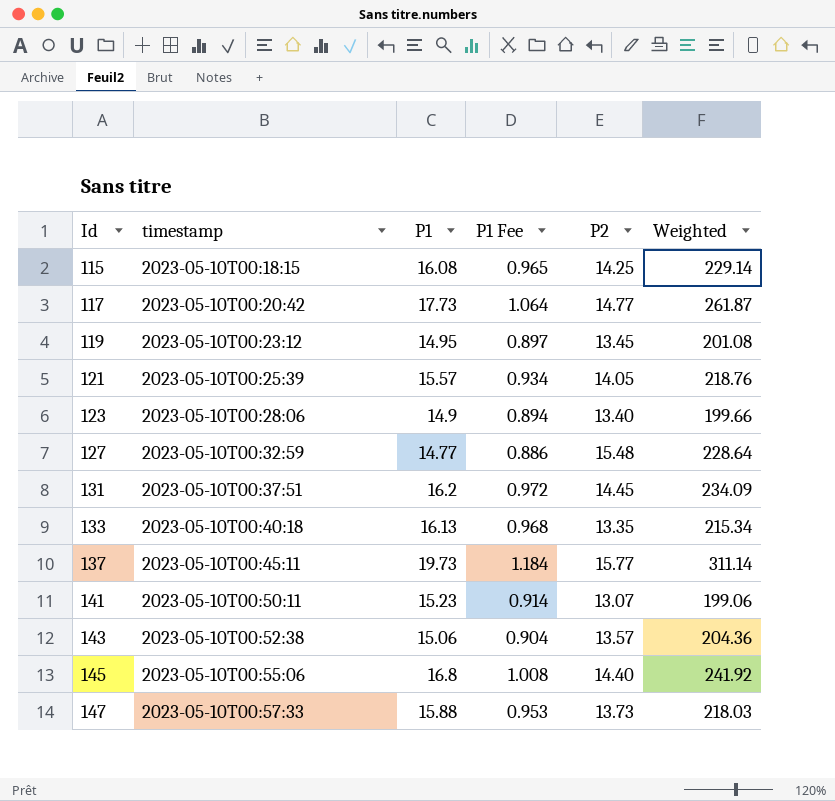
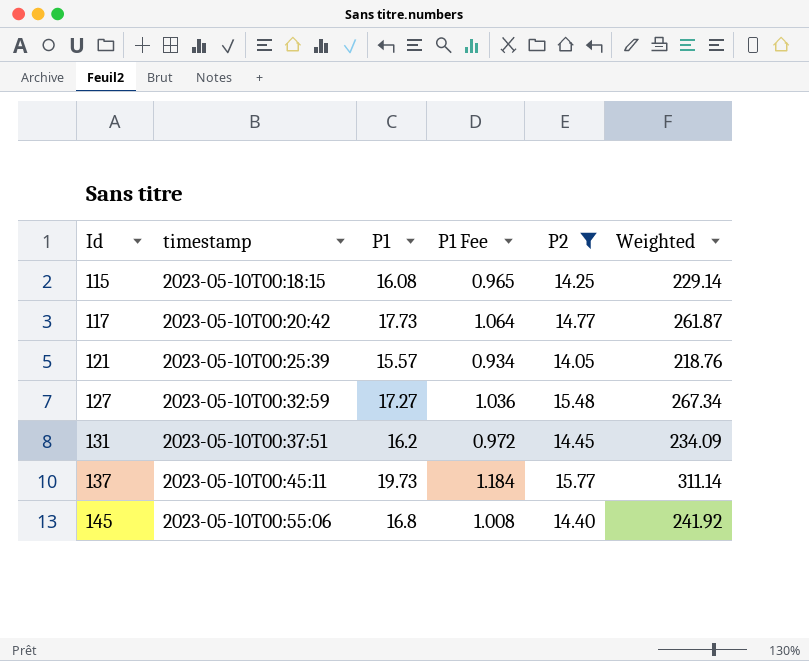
filter: none -> P2 >= 14.05
127 | P1: 14.77 -> 17.27
127 | P1 Fee: 0.886 -> 1.036
127 | Weighted: 228.64 -> 267.34

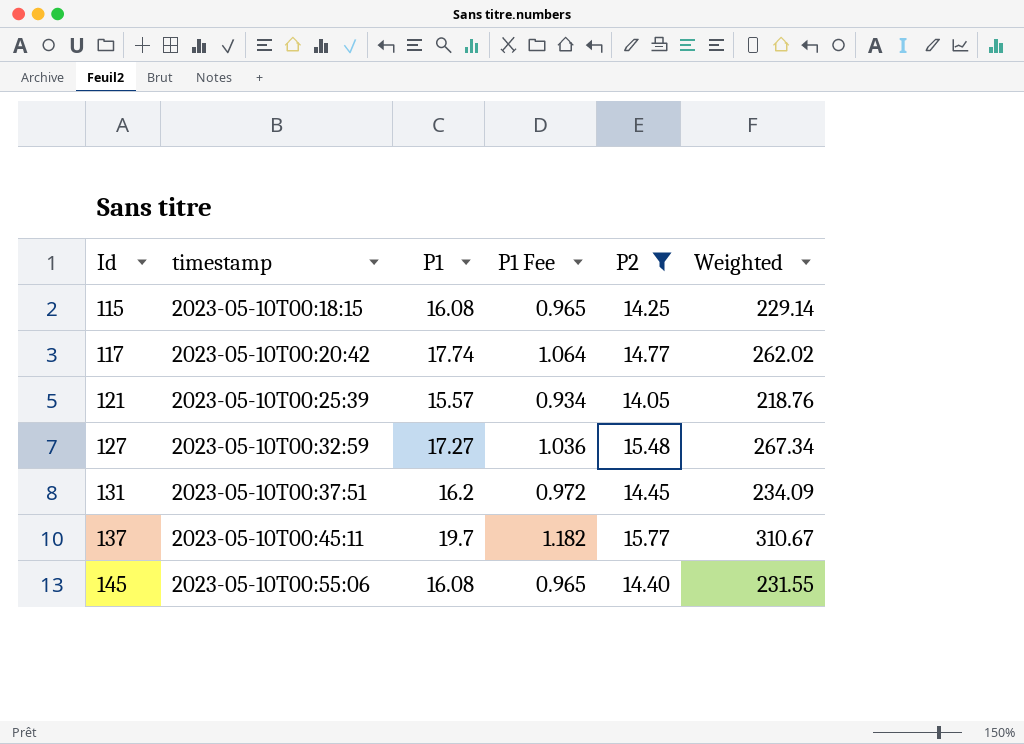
117 | P1: 17.73 -> 17.74
117 | Weighted: 261.87 -> 262.02
137 | P1: 19.73 -> 19.7
137 | P1 Fee: 1.184 -> 1.182
137 | Weighted: 311.14 -> 310.67
145 | P1: 16.8 -> 16.08
145 | P1 Fee: 1.008 -> 0.965
145 | Weighted: 241.92 -> 231.55

